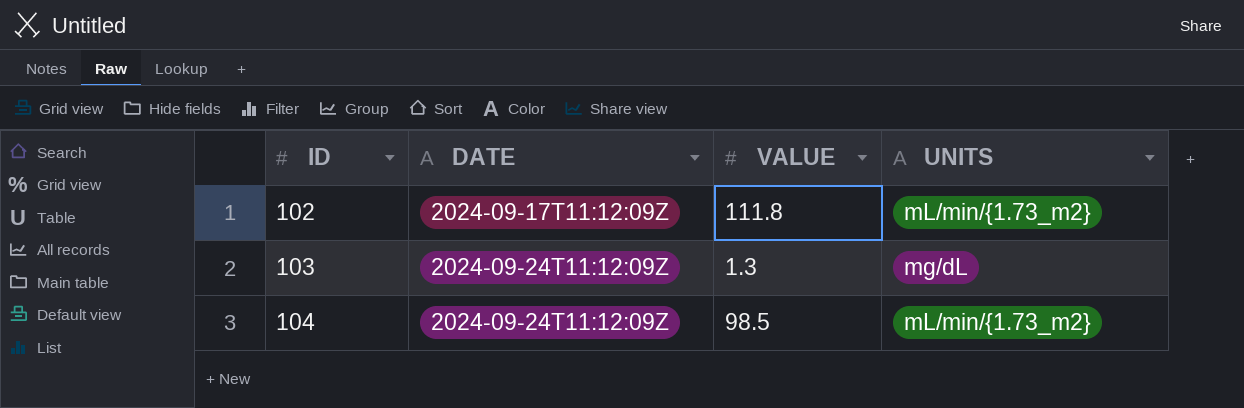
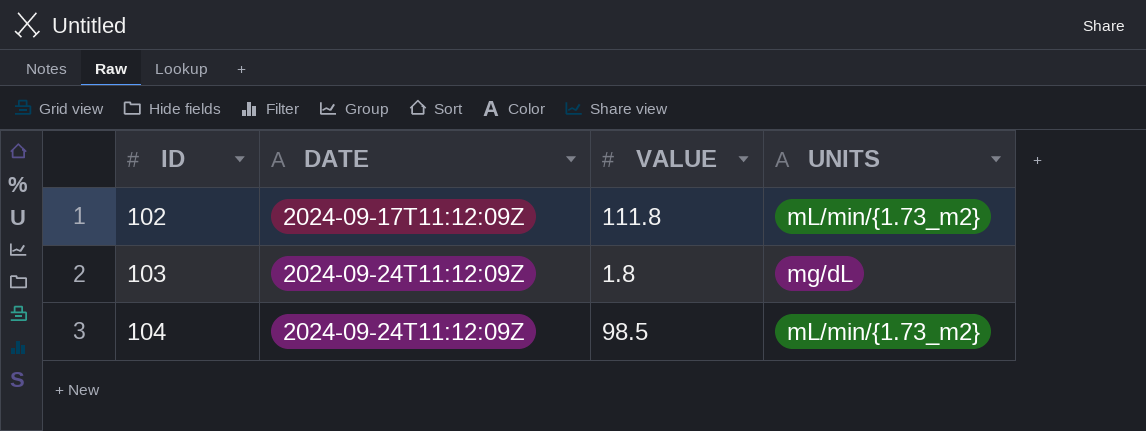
103 | VALUE: 1.3 -> 1.8

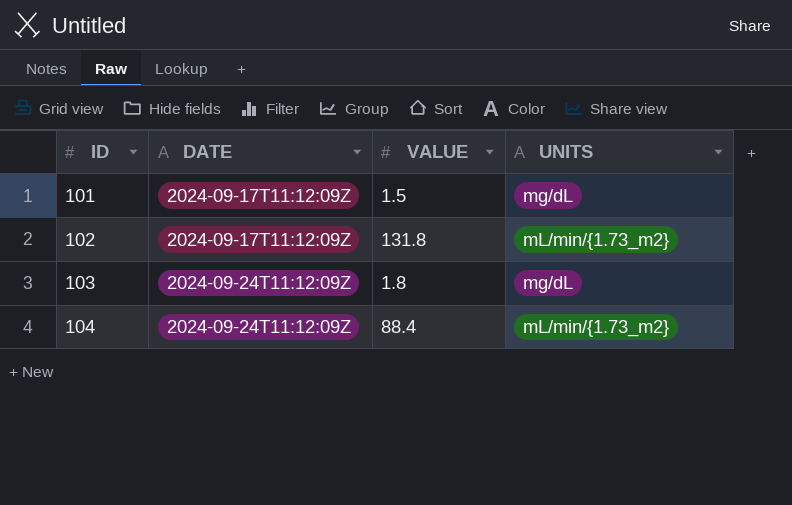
row 101: none -> 2024-09-17T11:12:09Z | 1.5 | mg/dL
102 | VALUE: 111.8 -> 131.8
104 | VALUE: 98.5 -> 88.4

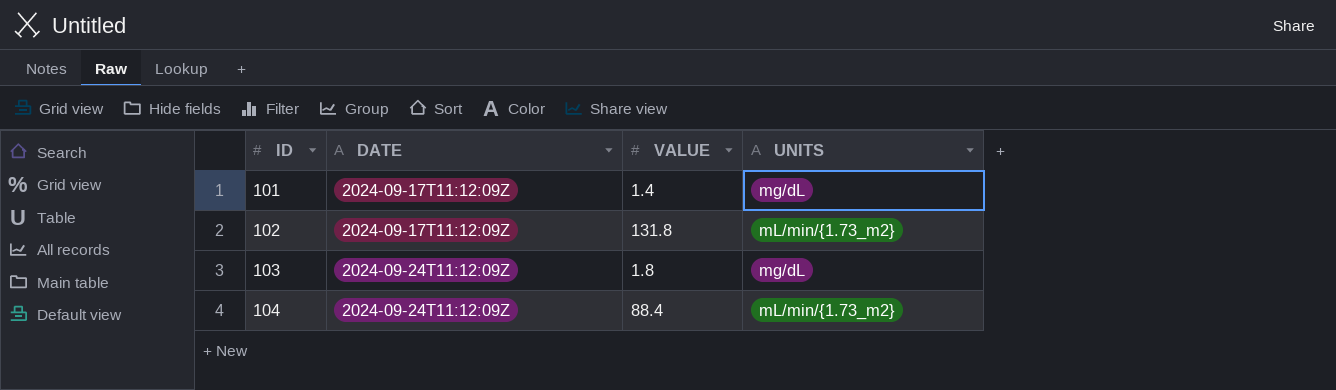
101 | VALUE: 1.5 -> 1.4

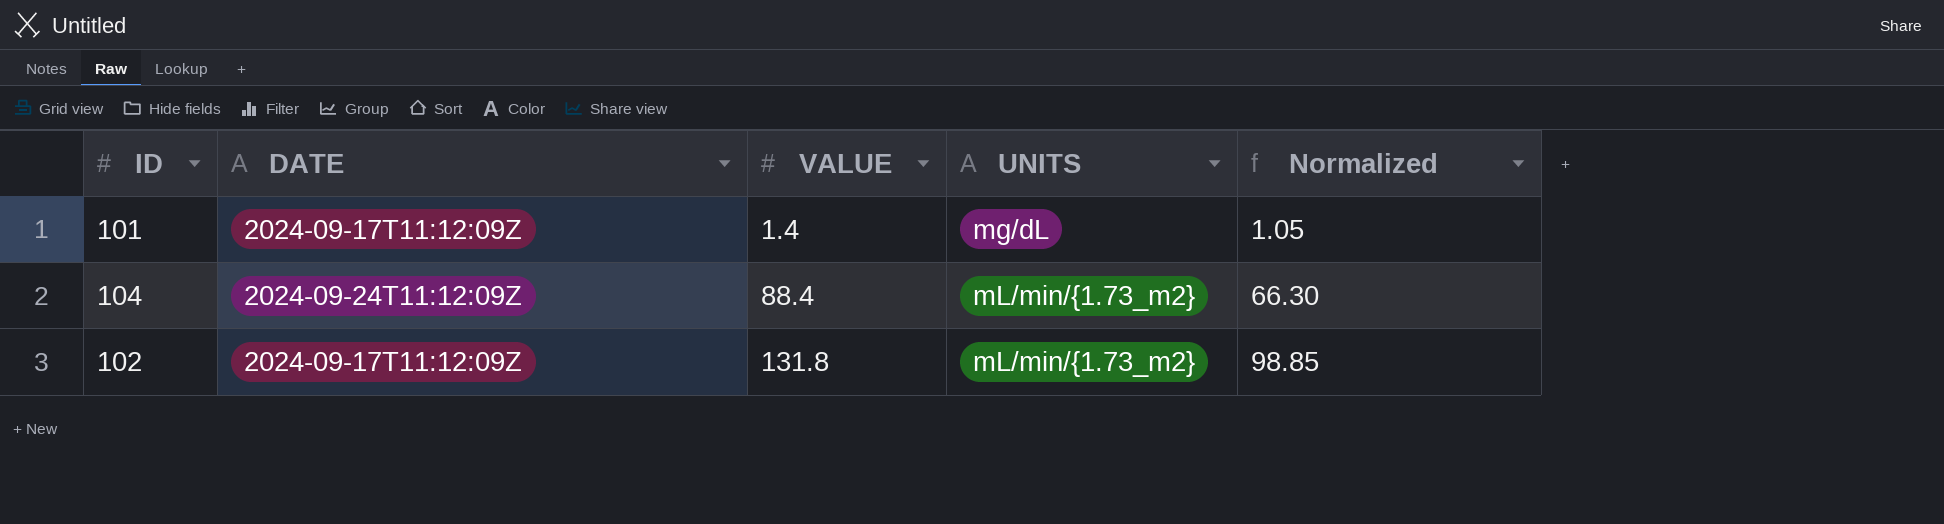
row order: ID ascending -> VALUE ascending
column Normalized | formula: none -> [VALUE] * 0.75
row 103: 2024-09-24T11:12:09Z | 1.8 | mg/dL -> none

